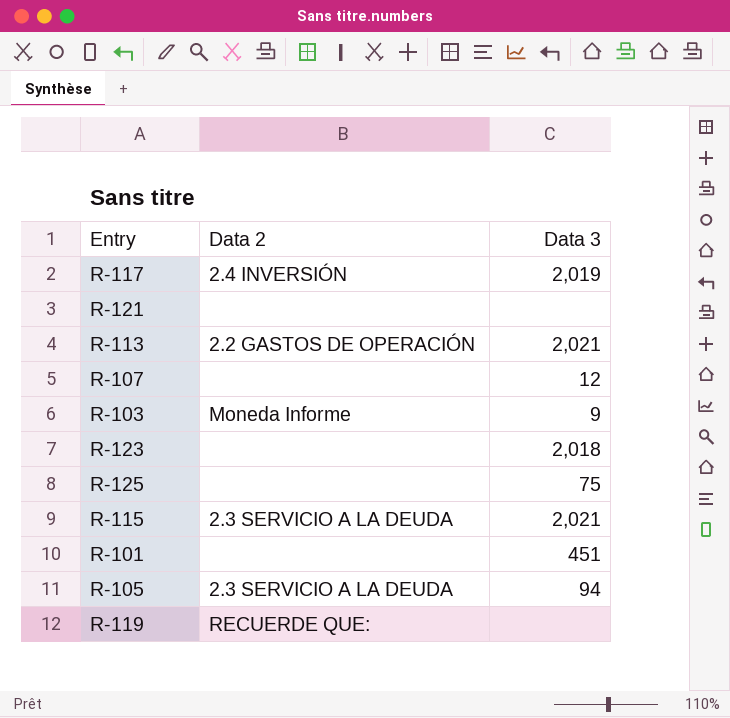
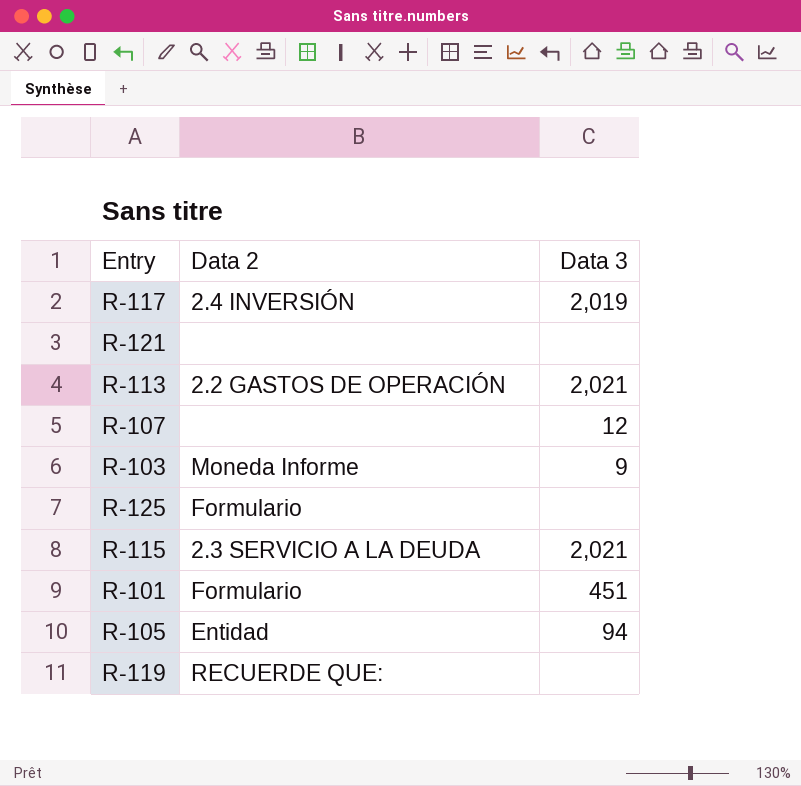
row R-123: none | 2,018 -> none
R-125 | Data 2: none -> Formulario
R-125 | Data 3: 75 -> none
R-101 | Data 2: none -> Formulario
R-105 | Data 2: 2.3 SERVICIO A LA DEUDA -> Entidad

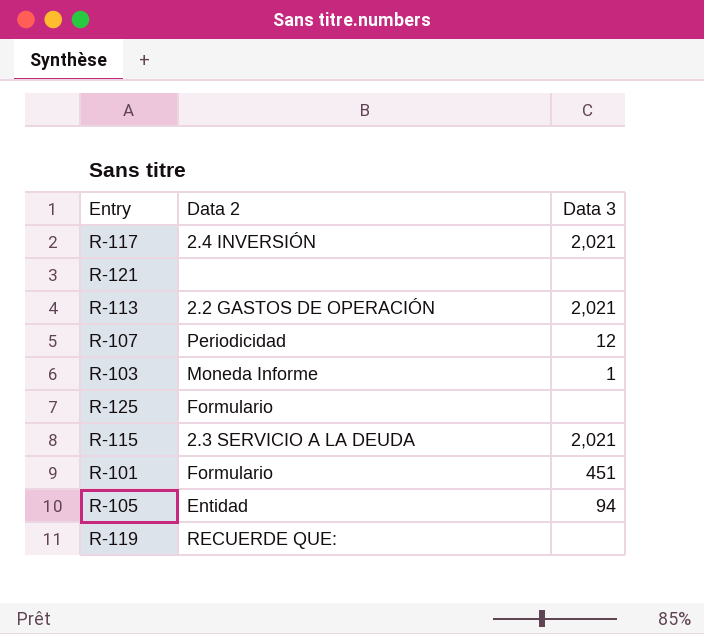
R-117 | Data 3: 2,019 -> 2,021
R-107 | Data 2: none -> Periodicidad
R-103 | Data 3: 9 -> 1

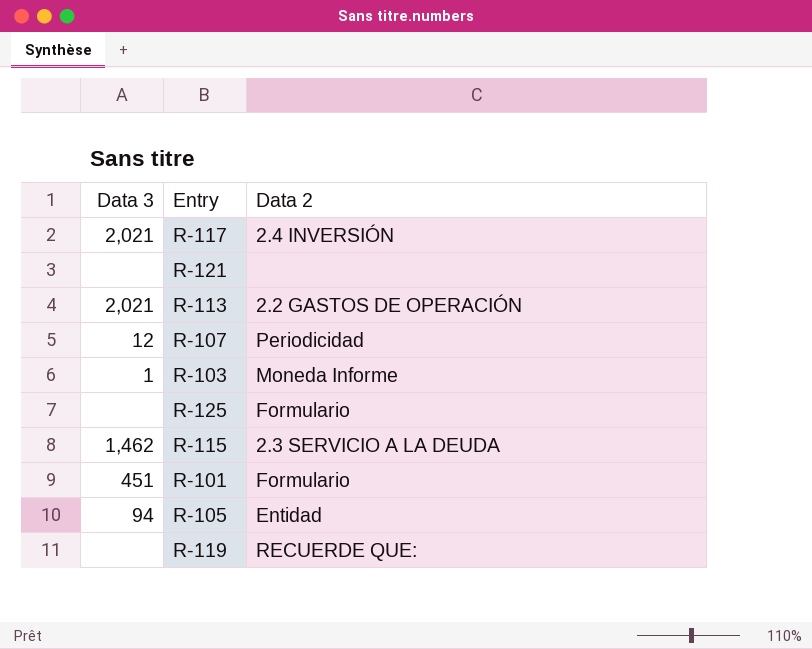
column Data 3 | position: 3 -> 1
R-115 | Data 3: 2,021 -> 1,462

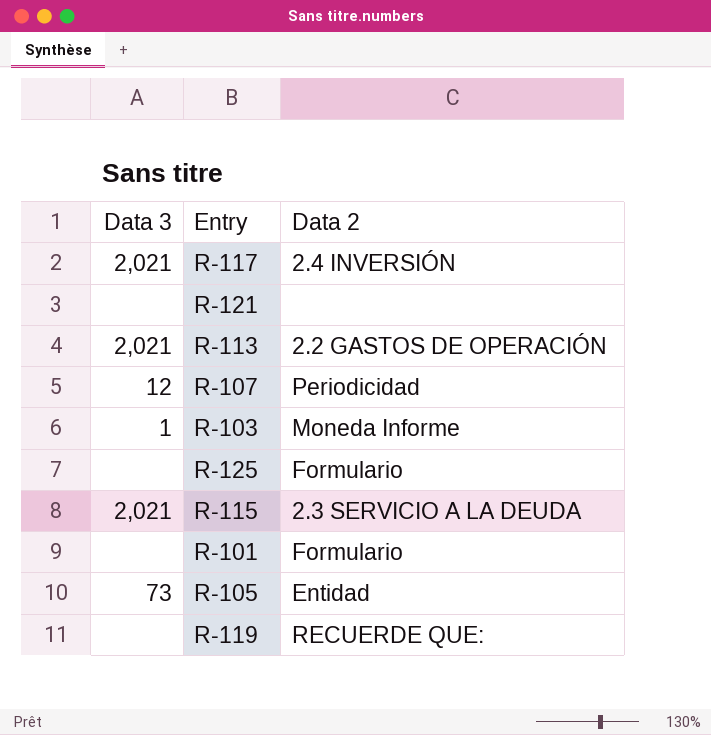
R-115 | Data 3: 1,462 -> 2,021
R-101 | Data 3: 451 -> none
R-105 | Data 3: 94 -> 73

